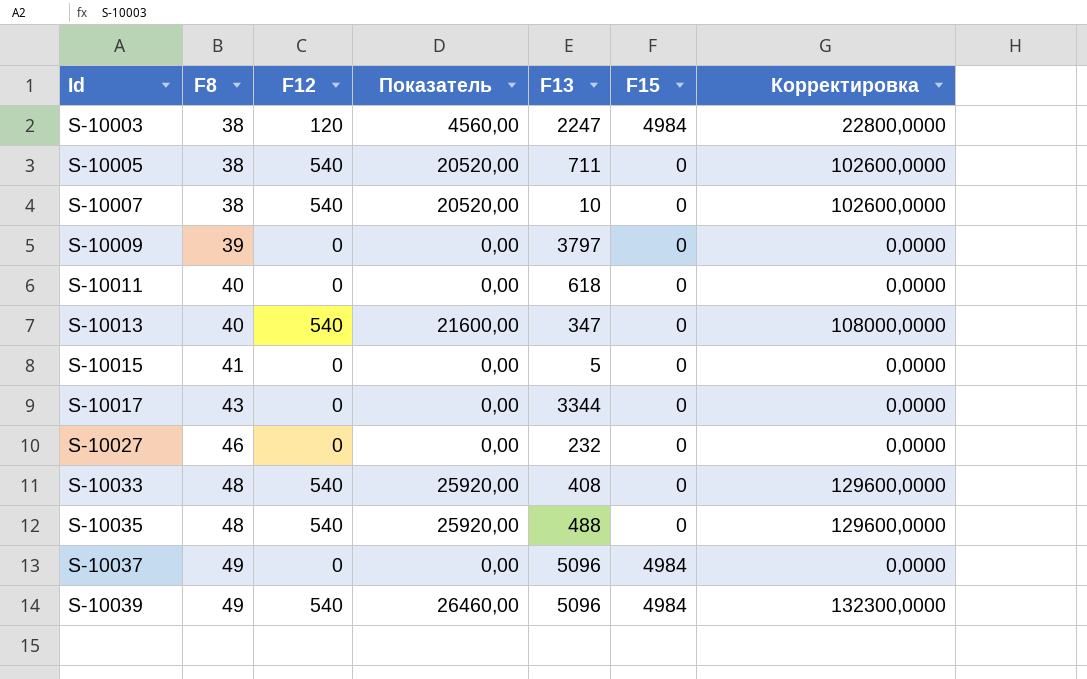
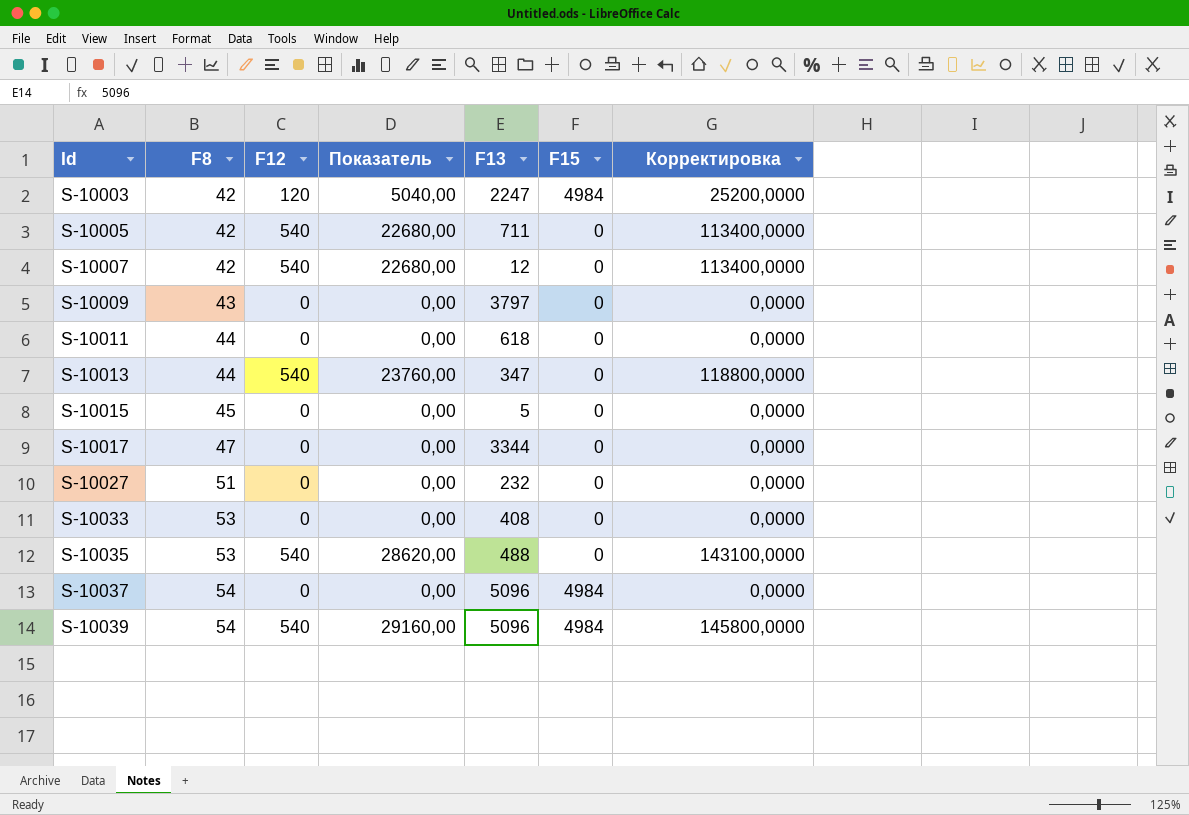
S-10003 | F8: 38 -> 42
S-10003 | Показатель: 4560,00 -> 5040,00
S-10003 | Корректировка: 22800,0000 -> 25200,0000
S-10005 | F8: 38 -> 42
S-10005 | Показатель: 20520,00 -> 22680,00
S-10005 | Корректировка: 102600,0000 -> 113400,0000
S-10007 | F8: 38 -> 42
S-10007 | Показатель: 20520,00 -> 22680,00
S-10007 | F13: 10 -> 12
S-10007 | Корректировка: 102600,0000 -> 113400,0000
S-10009 | F8: 39 -> 43
S-10011 | F8: 40 -> 44
S-10013 | F8: 40 -> 44
S-10013 | Показатель: 21600,00 -> 23760,00
S-10013 | Корректировка: 108000,0000 -> 118800,0000
S-10015 | F8: 41 -> 45
S-10017 | F8: 43 -> 47
S-10027 | F8: 46 -> 51
S-10033 | F8: 48 -> 53
S-10033 | F12: 540 -> 0
S-10033 | Показатель: 25920,00 -> 0,00
S-10033 | Корректировка: 129600,0000 -> 0,0000
S-10035 | F8: 48 -> 53
S-10035 | Показатель: 25920,00 -> 28620,00
S-10035 | Корректировка: 129600,0000 -> 143100,0000
S-10037 | F8: 49 -> 54
S-10039 | F8: 49 -> 54
S-10039 | Показатель: 26460,00 -> 29160,00
S-10039 | Корректировка: 132300,0000 -> 145800,0000

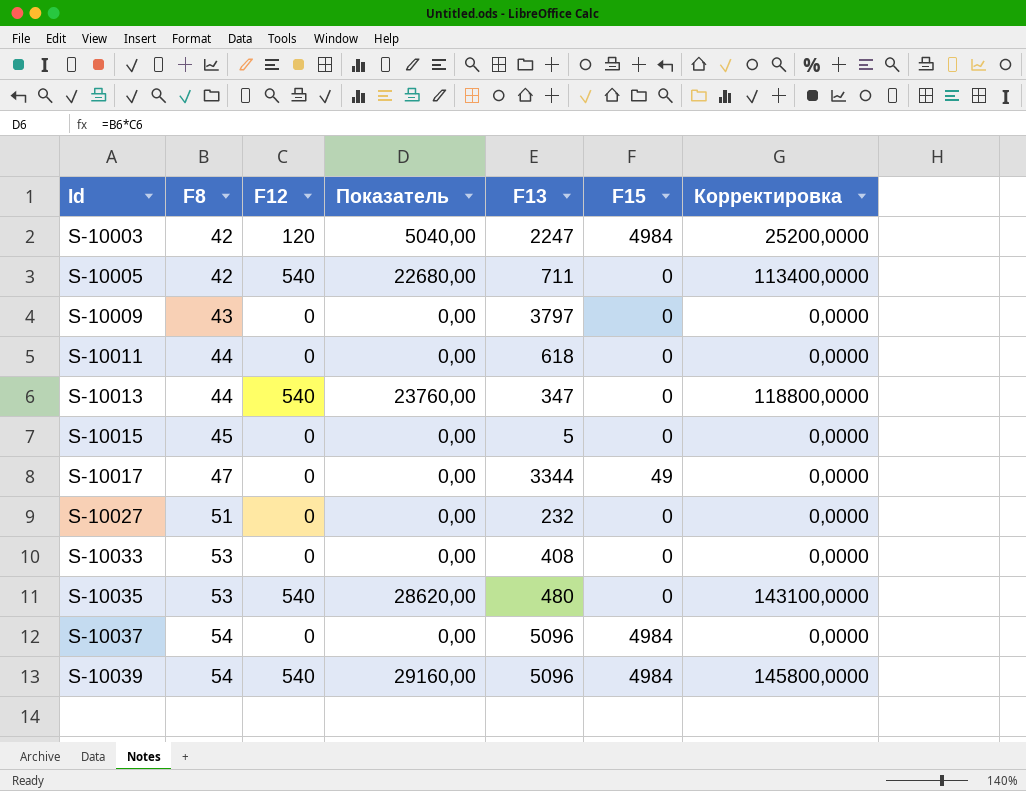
row S-10007: 42 | 540 | 22680,00 | 12 | 0 | 113400,0000 -> none
S-10017 | F15: 0 -> 49
S-10035 | F13: 488 -> 480

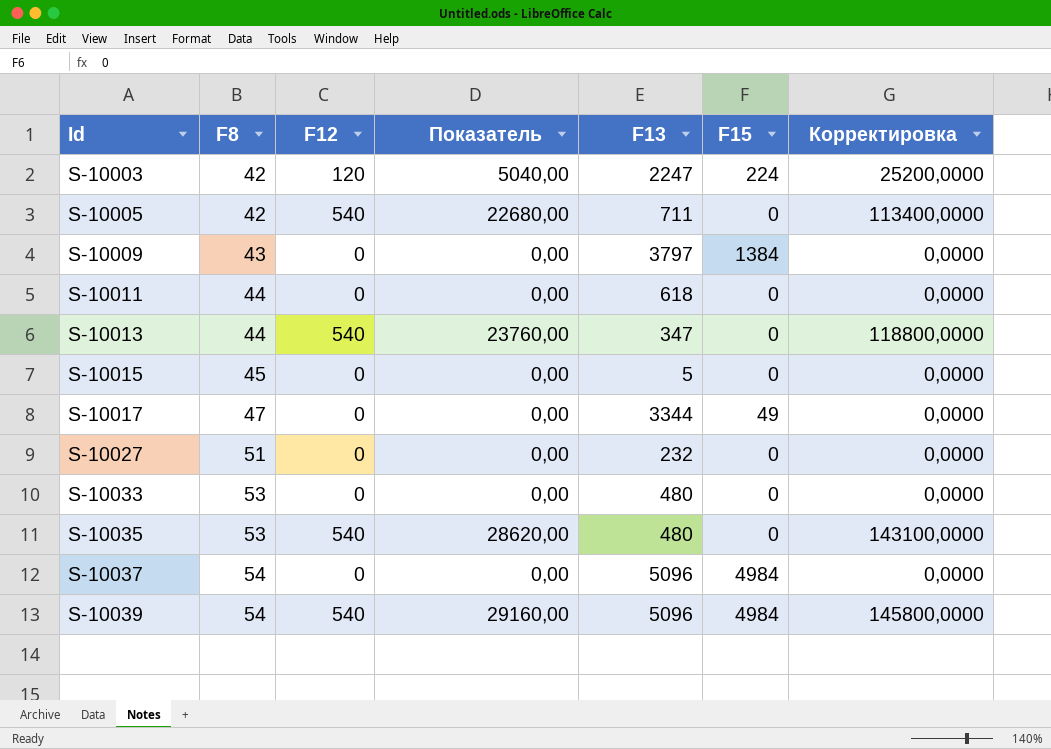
S-10003 | F15: 4984 -> 224
S-10009 | F15: 0 -> 1384
S-10033 | F13: 408 -> 480

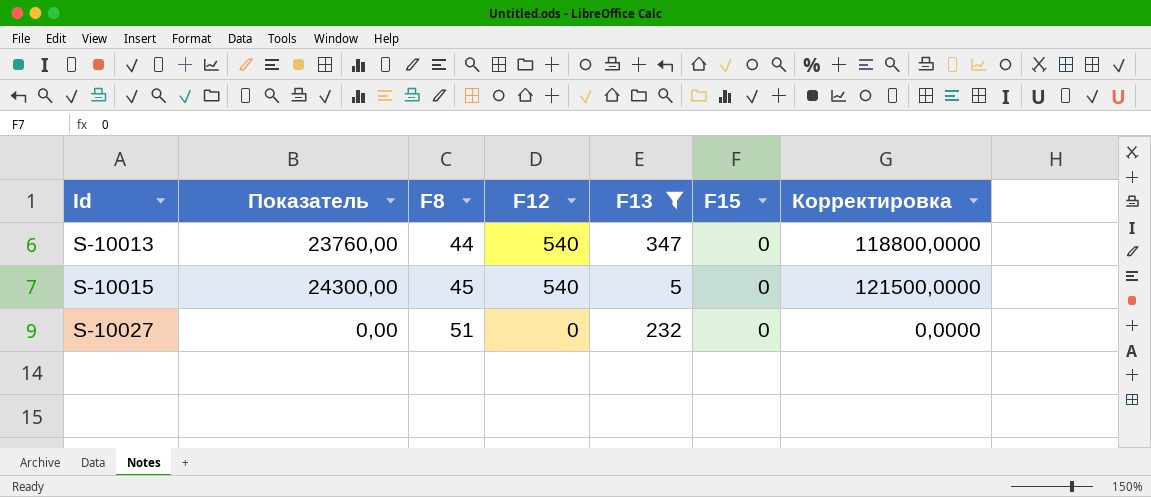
filter: none -> F13 <= 347
column Показатель | position: 4 -> 2
S-10015 | Показатель: 0,00 -> 24300,00
S-10015 | F12: 0 -> 540
S-10015 | Корректировка: 0,0000 -> 121500,0000

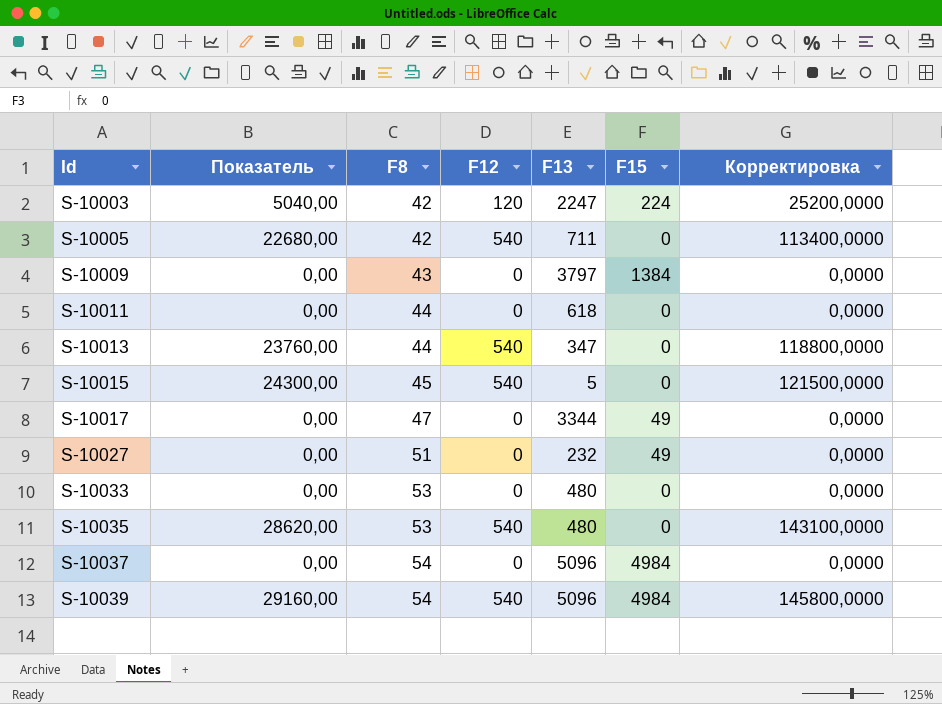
filter: F13 <= 347 -> none
S-10027 | F15: 0 -> 49

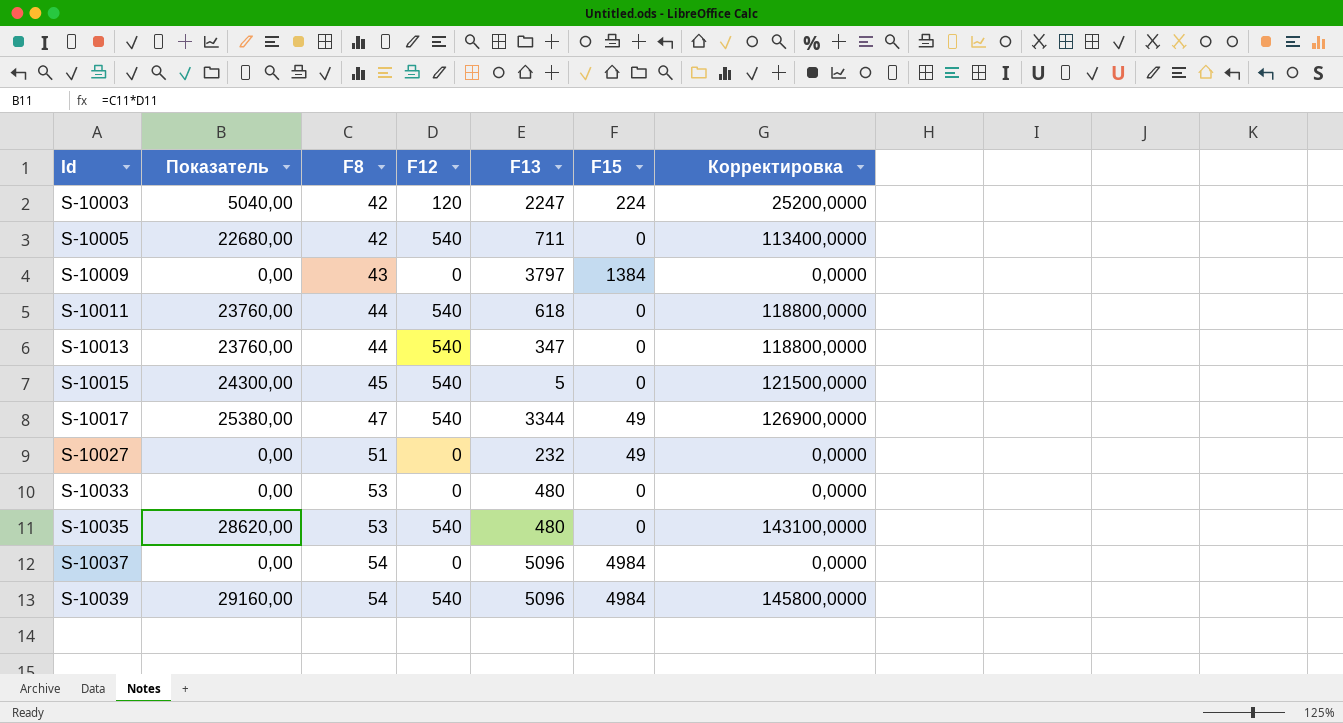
S-10011 | Показатель: 0,00 -> 23760,00
S-10011 | F12: 0 -> 540
S-10011 | Корректировка: 0,0000 -> 118800,0000
S-10017 | Показатель: 0,00 -> 25380,00
S-10017 | F12: 0 -> 540
S-10017 | Корректировка: 0,0000 -> 126900,0000

